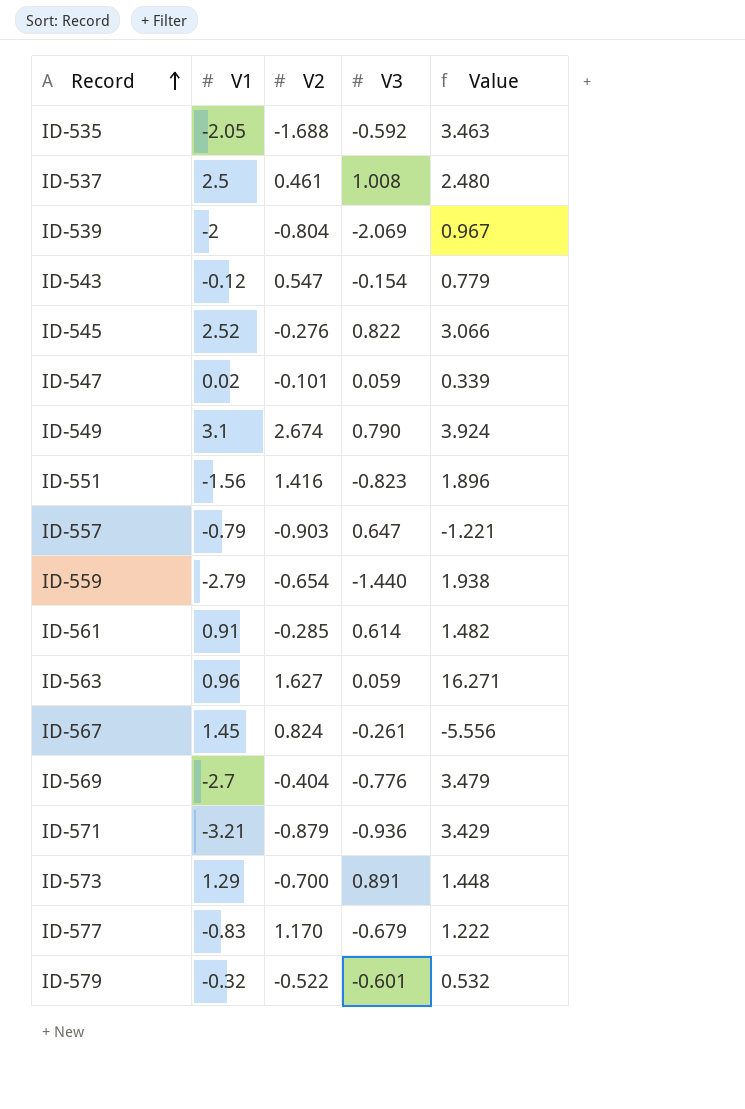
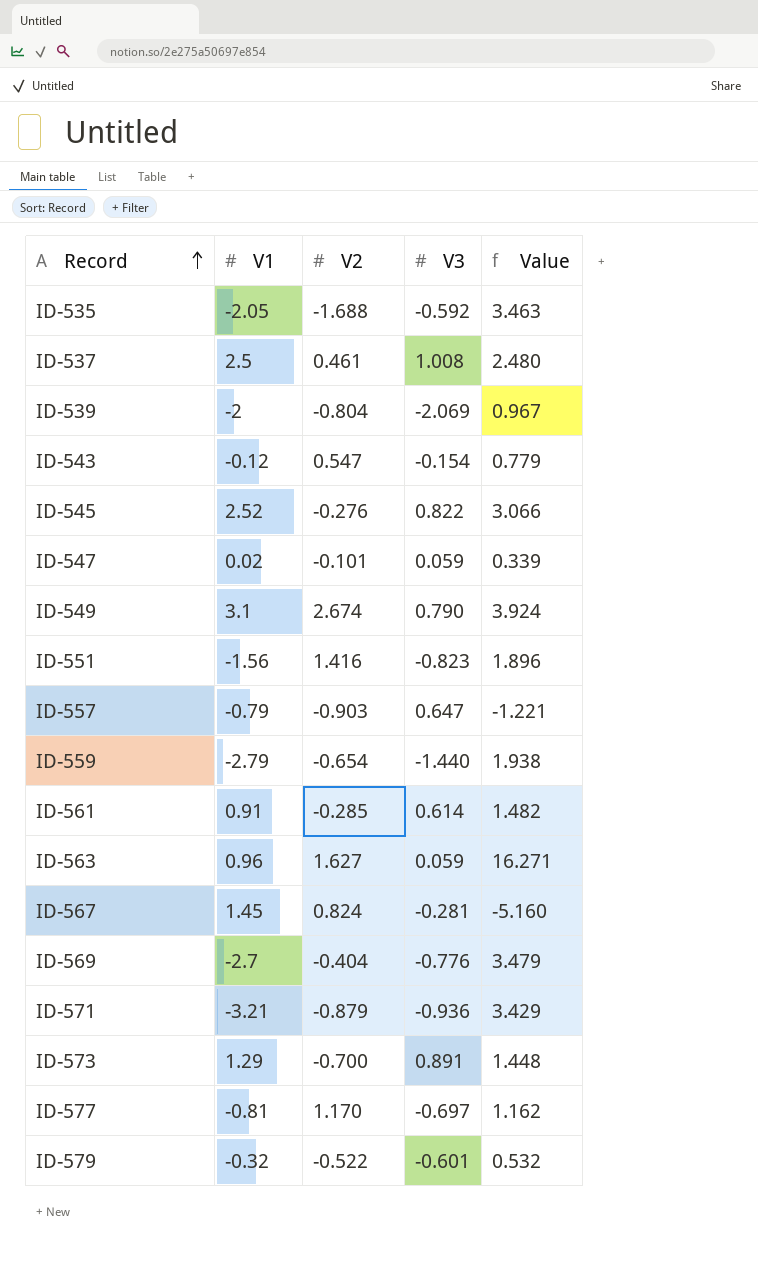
ID-567 | V3: -0.261 -> -0.281
ID-567 | Value: -5.556 -> -5.160
ID-577 | V1: -0.83 -> -0.81
ID-577 | V3: -0.679 -> -0.697
ID-577 | Value: 1.222 -> 1.162

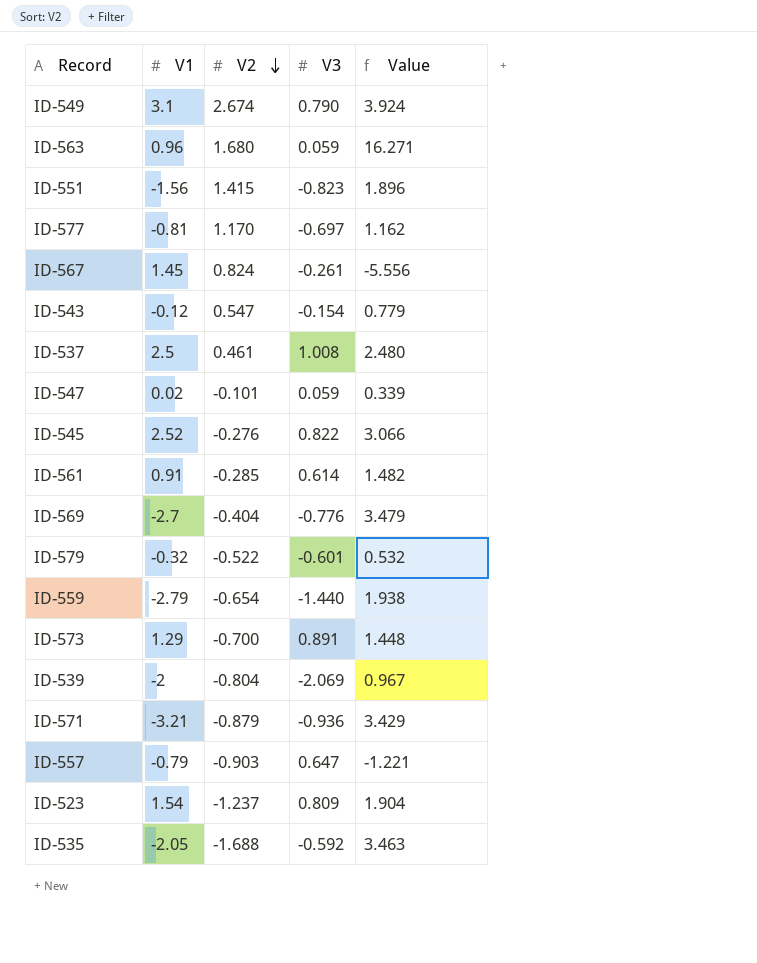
row order: Record ascending -> V2 descending
ID-563 | V2: 1.627 -> 1.680
ID-551 | V2: 1.416 -> 1.415
ID-567 | V3: -0.281 -> -0.261
ID-567 | Value: -5.160 -> -5.556
row ID-523: none -> 1.54 | -1.237 | 0.809 | 1.904

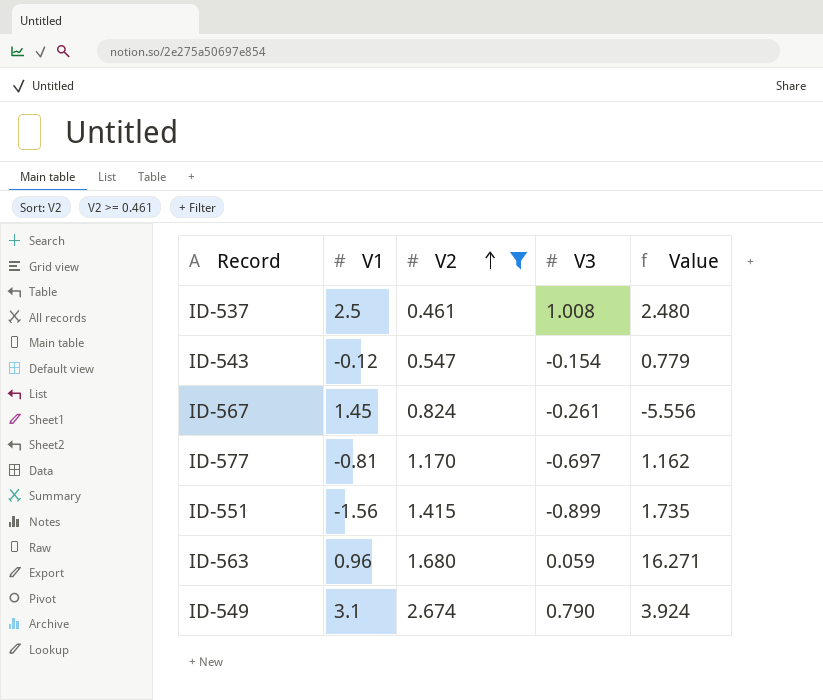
filter: none -> V2 >= 0.461
row order: V2 descending -> V2 ascending
ID-551 | V3: -0.823 -> -0.899
ID-551 | Value: 1.896 -> 1.735

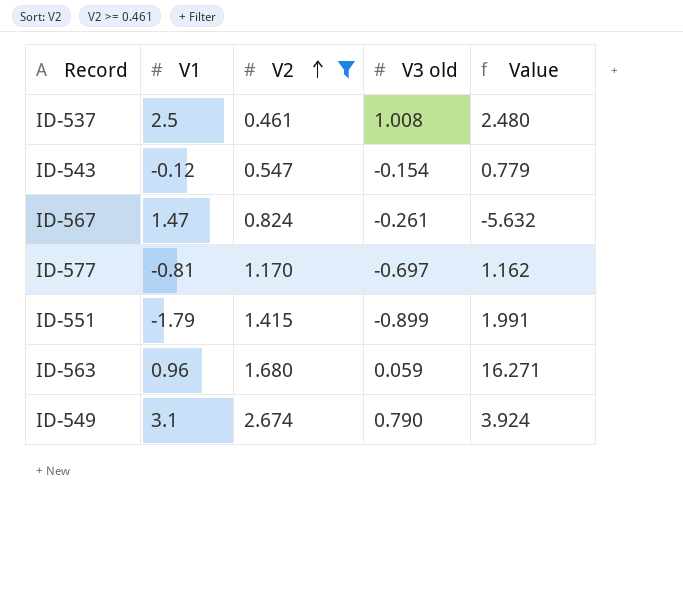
column name: V3 -> V3 old
ID-567 | V1: 1.45 -> 1.47
ID-567 | Value: -5.556 -> -5.632
ID-551 | V1: -1.56 -> -1.79
ID-551 | Value: 1.735 -> 1.991

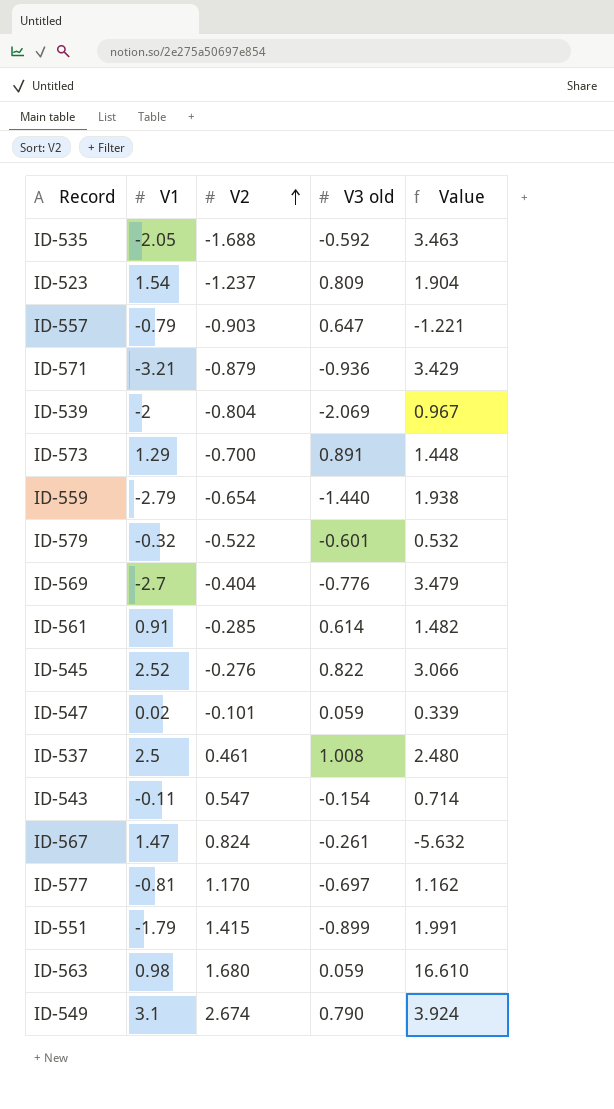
filter: V2 >= 0.461 -> none
ID-543 | V1: -0.12 -> -0.11
ID-543 | Value: 0.779 -> 0.714
ID-563 | V1: 0.96 -> 0.98
ID-563 | Value: 16.271 -> 16.610

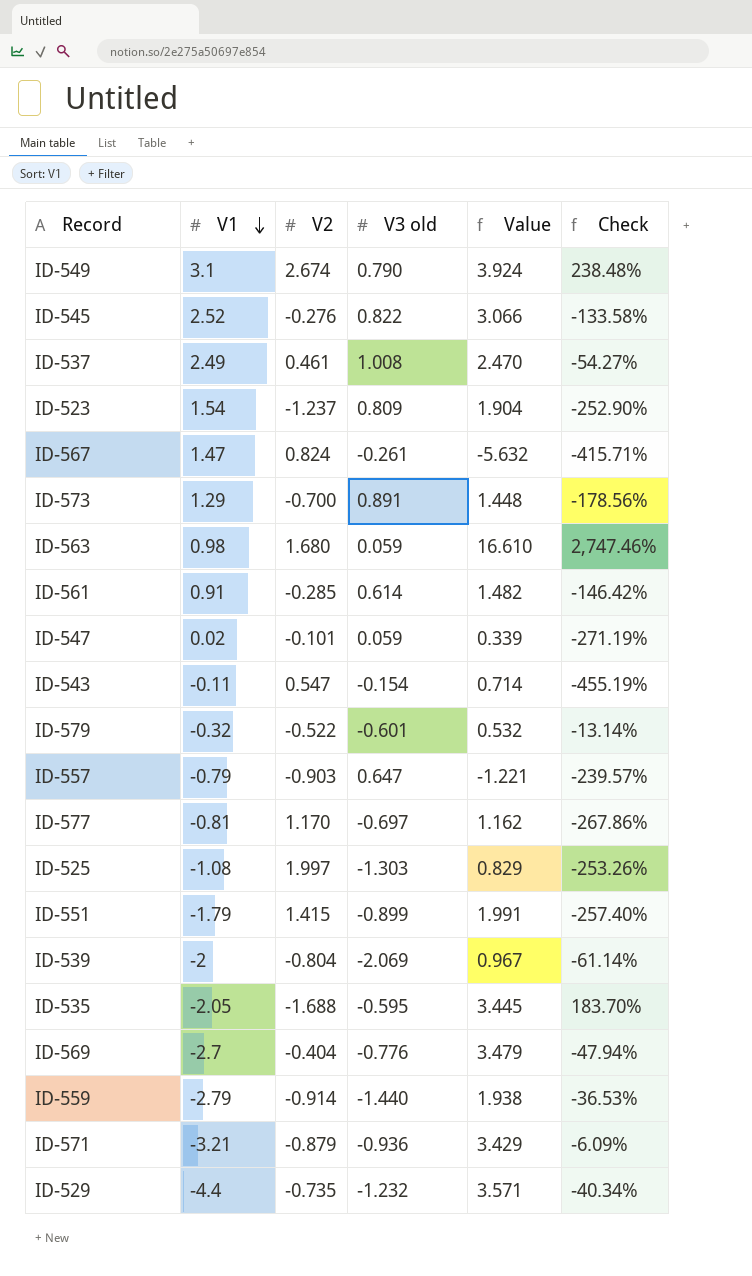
row order: V2 ascending -> V1 descending
column Check | formula: none -> ([V2] - [V3 old]) / [V3 old]
ID-537 | V1: 2.5 -> 2.49
ID-537 | Value: 2.480 -> 2.470
row ID-525: none -> -1.08 | 1.997 | -1.303 | 0.829 | -253.26%
ID-535 | V3 old: -0.592 -> -0.595
ID-535 | Value: 3.463 -> 3.445
ID-559 | V2: -0.654 -> -0.914
row ID-529: none -> -4.4 | -0.735 | -1.232 | 3.571 | -40.34%

